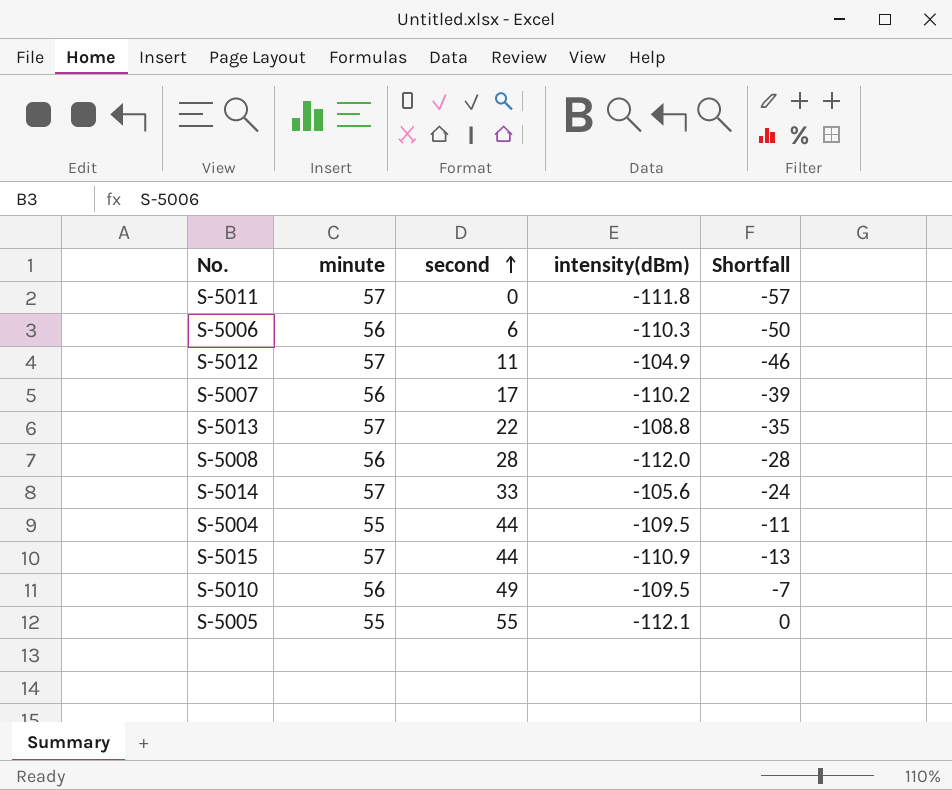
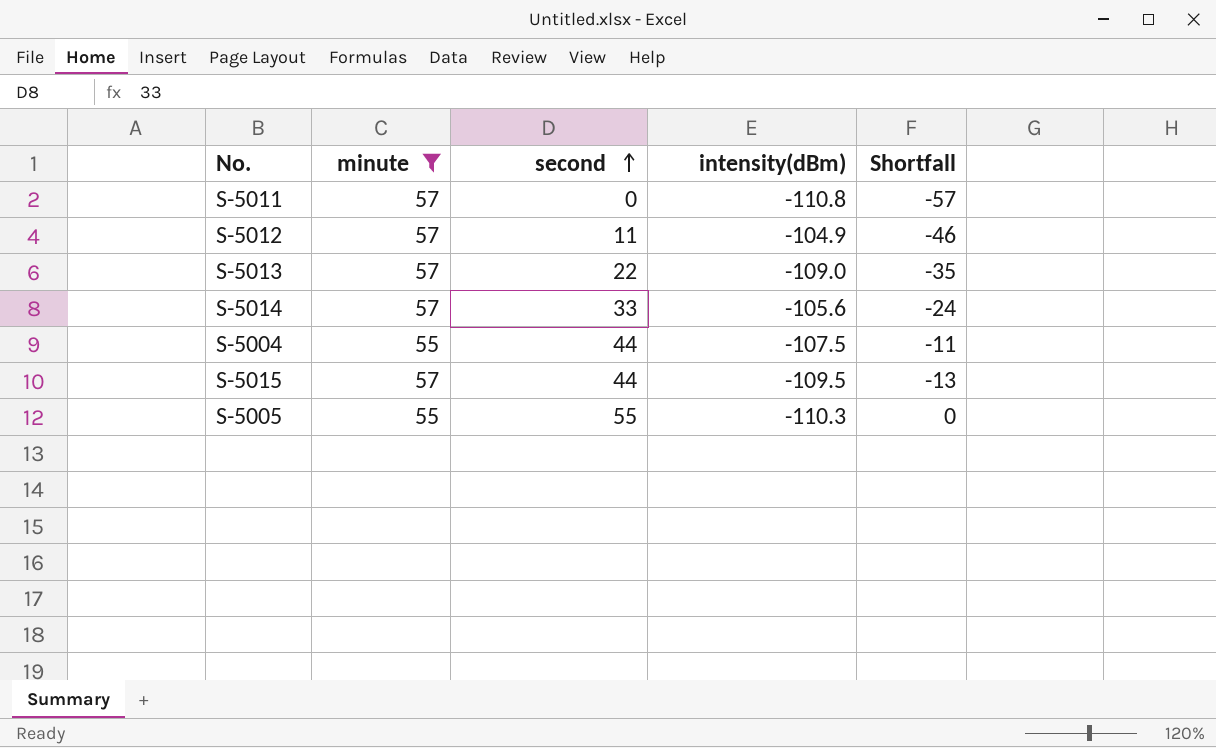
filter: none -> minute != 56
S-5011 | intensity(dBm): -111.8 -> -110.8
S-5013 | intensity(dBm): -108.8 -> -109.0
S-5004 | intensity(dBm): -109.5 -> -107.5
S-5015 | intensity(dBm): -110.9 -> -109.5
S-5005 | intensity(dBm): -112.1 -> -110.3

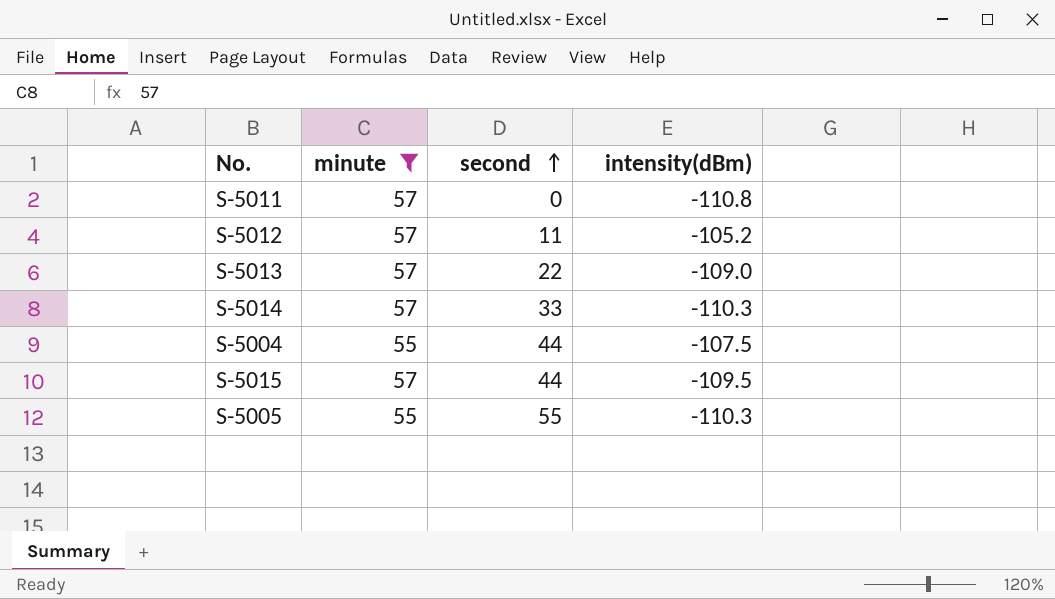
column Shortfall | formula: [second] - [minute] -> none
S-5012 | intensity(dBm): -104.9 -> -105.2
S-5014 | intensity(dBm): -105.6 -> -110.3

